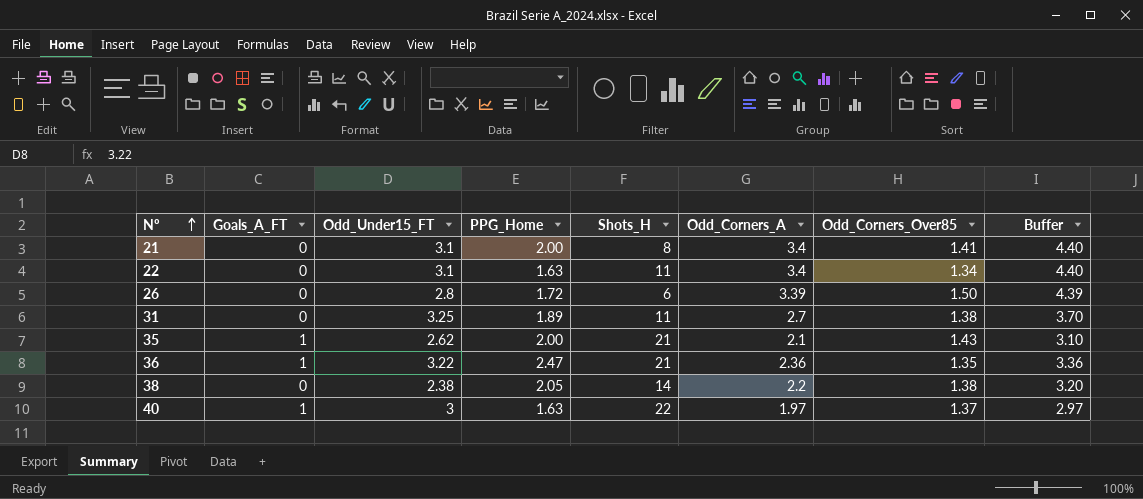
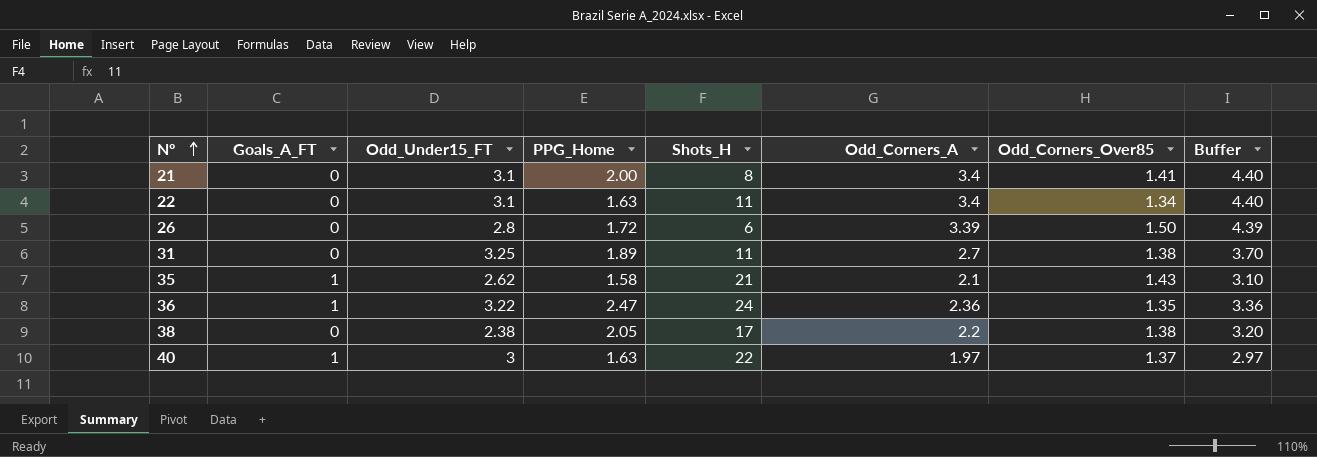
35 | PPG_Home: 2.00 -> 1.58
36 | Shots_H: 21 -> 24
38 | Shots_H: 14 -> 17

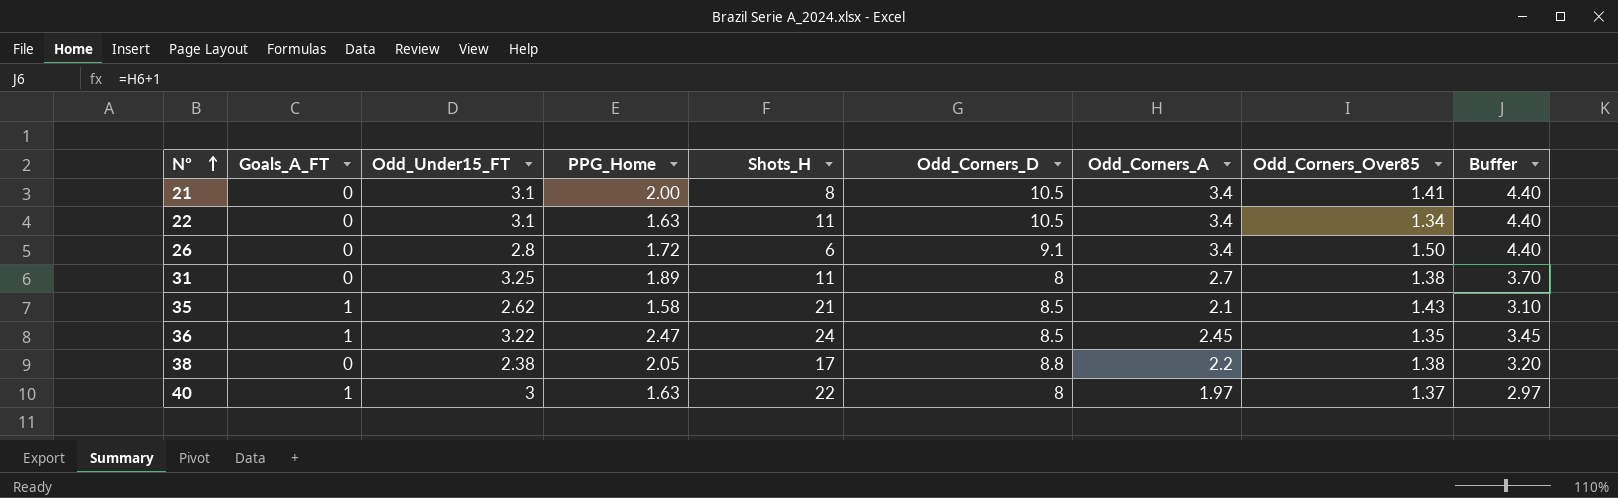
column Odd_Corners_D | position: none -> 6
26 | Odd_Corners_A: 3.39 -> 3.4
26 | Buffer: 4.39 -> 4.40
36 | Odd_Corners_A: 2.36 -> 2.45
36 | Buffer: 3.36 -> 3.45

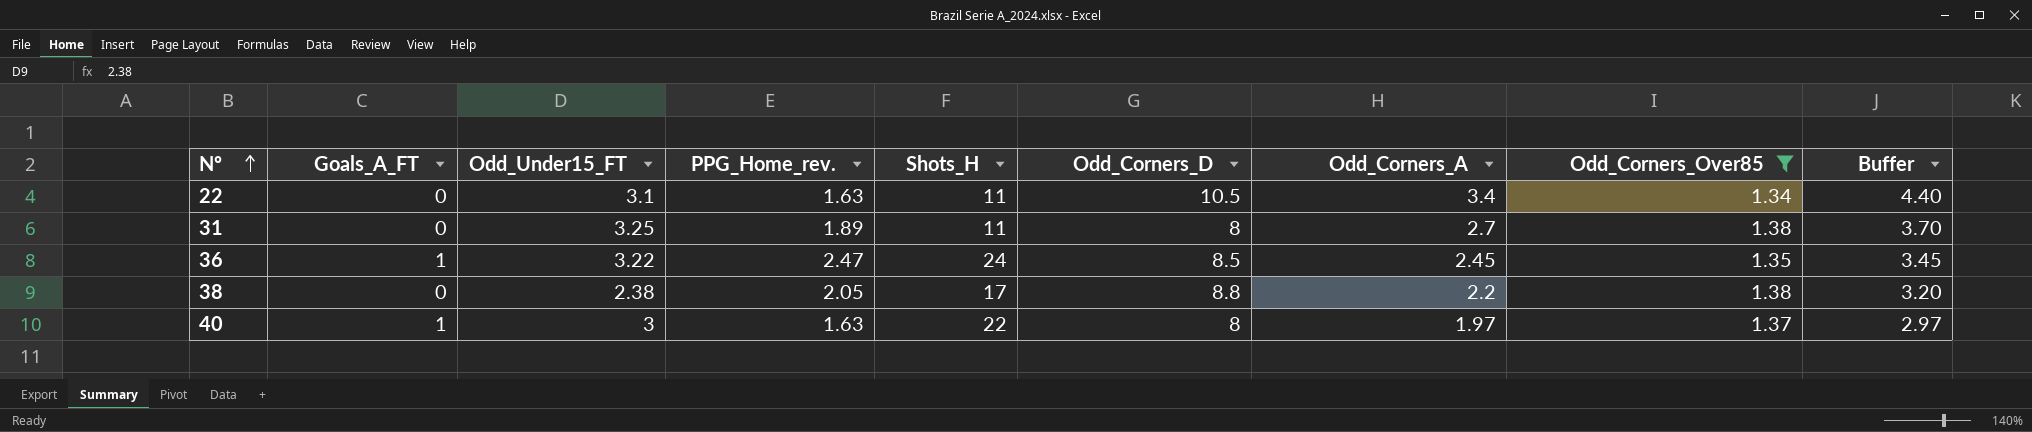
filter: none -> Odd_Corners_Over85 <= 1.38
column name: PPG_Home -> PPG_Home_rev.

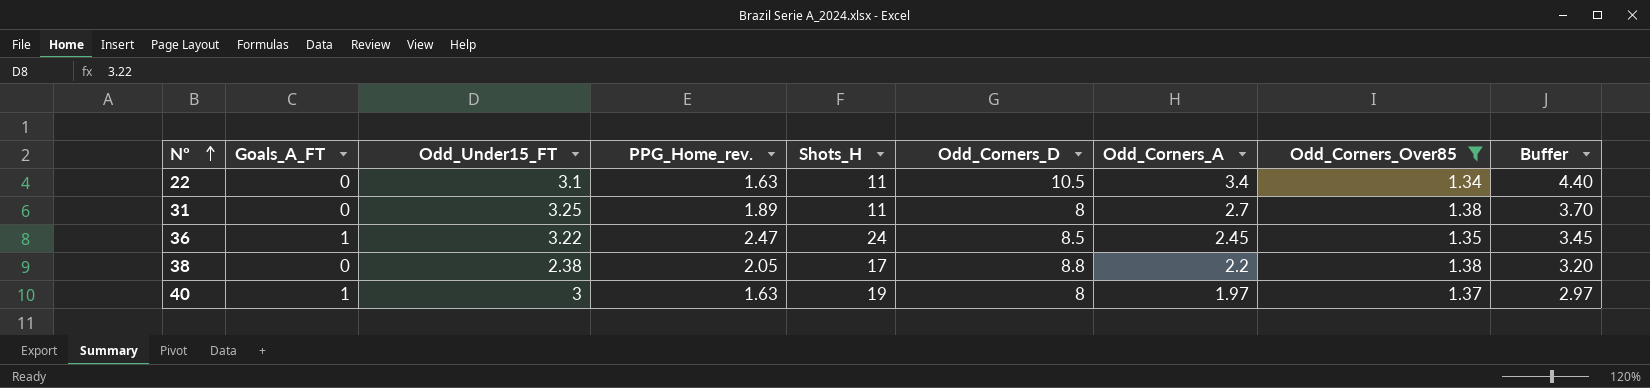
40 | Shots_H: 22 -> 19

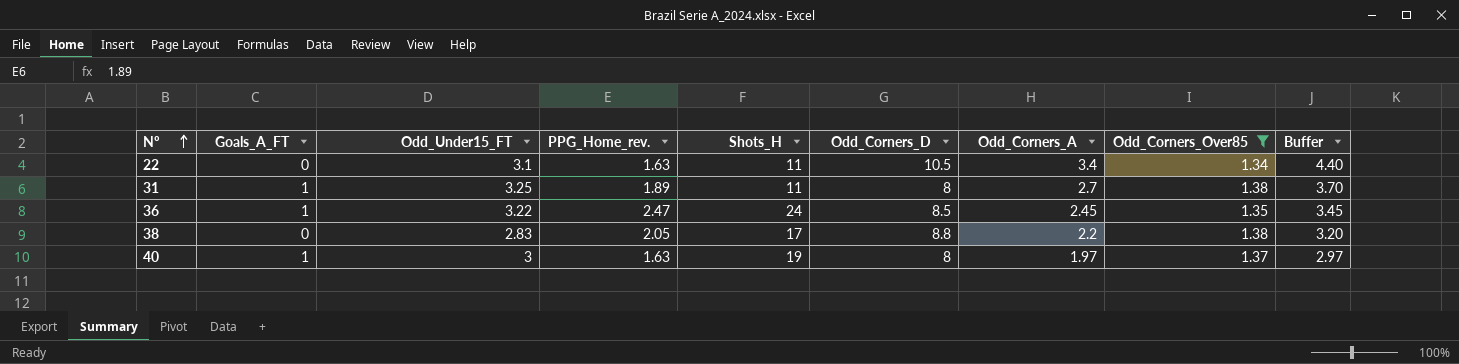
31 | Goals_A_FT: 0 -> 1
38 | Odd_Under15_FT: 2.38 -> 2.83

